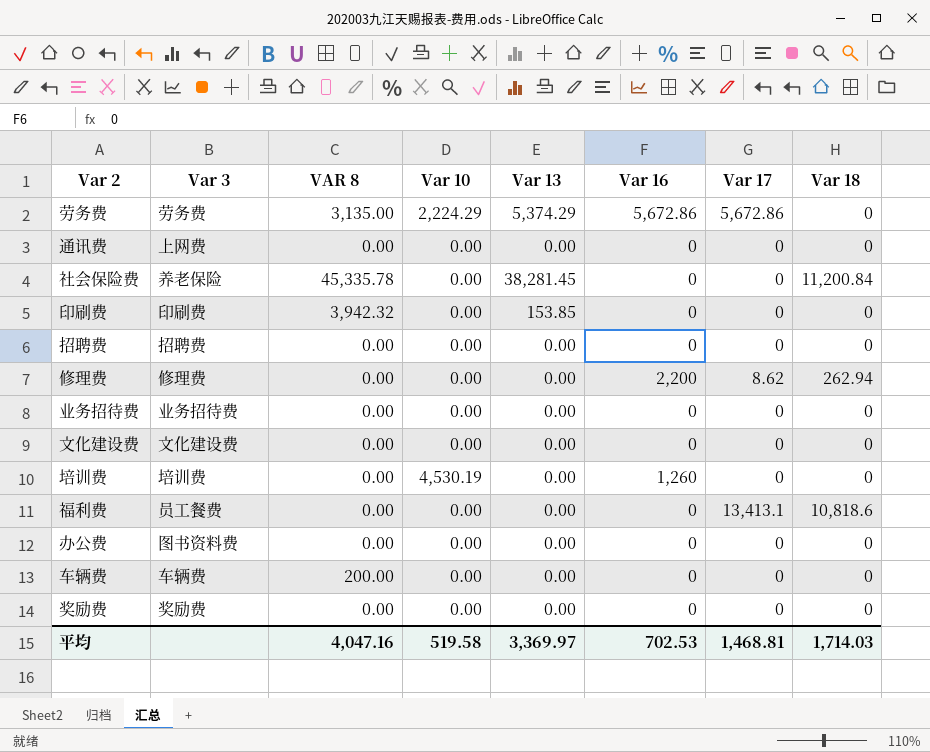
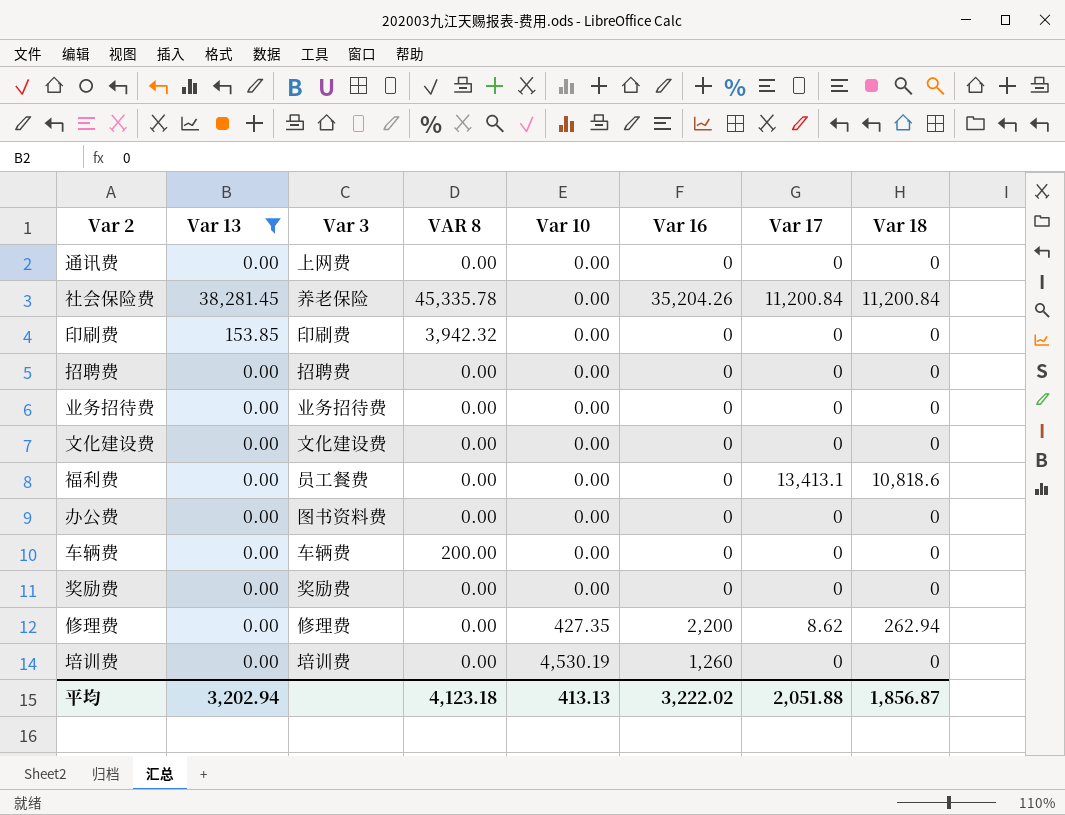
filter: none -> Var 13 != 5,374.29
row order: none -> Var 10 ascending
column Var 13 | position: 5 -> 2
社会保险费 | Var 16: 0 -> 35,204.26
社会保险费 | Var 17: 0 -> 11,200.84
修理费 | Var 10: 0.00 -> 427.35
平均 | Var 13: 3,369.97 -> 3,202.94
平均 | VAR 8: 4,047.16 -> 4,123.18
平均 | Var 10: 519.58 -> 413.13
平均 | Var 16: 702.53 -> 3,222.02
平均 | Var 17: 1,468.81 -> 2,051.88
平均 | Var 18: 1,714.03 -> 1,856.87

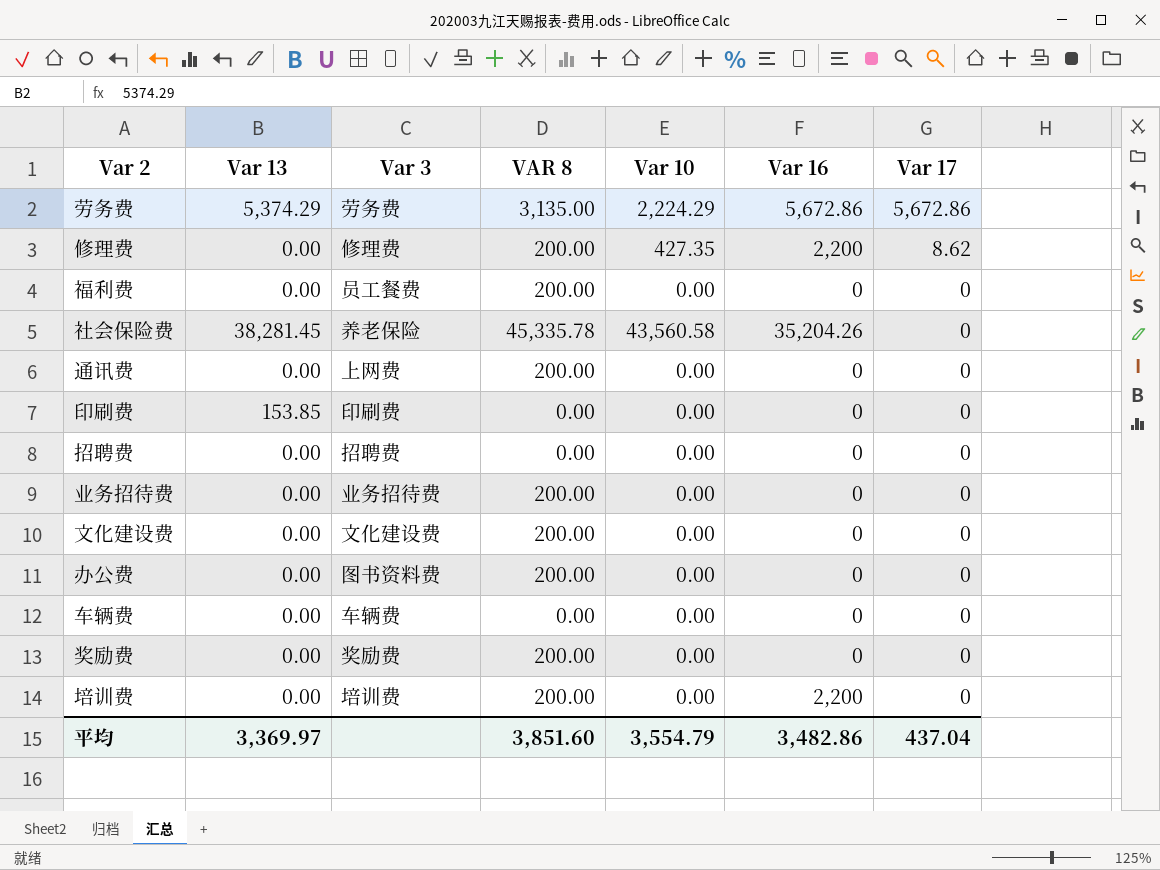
filter: Var 13 != 5,374.29 -> none
row order: Var 10 ascending -> Var 17 descending
column Var 18 | position: 8 -> none
修理费 | VAR 8: 0.00 -> 200.00
福利费 | VAR 8: 0.00 -> 200.00
福利费 | Var 17: 13,413.1 -> 0
社会保险费 | Var 10: 0.00 -> 43,560.58
社会保险费 | Var 17: 11,200.84 -> 0
通讯费 | VAR 8: 0.00 -> 200.00
印刷费 | VAR 8: 3,942.32 -> 0.00
业务招待费 | VAR 8: 0.00 -> 200.00
文化建设费 | VAR 8: 0.00 -> 200.00
办公费 | VAR 8: 0.00 -> 200.00
车辆费 | VAR 8: 200.00 -> 0.00
奖励费 | VAR 8: 0.00 -> 200.00
培训费 | VAR 8: 0.00 -> 200.00
培训费 | Var 10: 4,530.19 -> 0.00
培训费 | Var 16: 1,260 -> 2,200
平均 | Var 13: 3,202.94 -> 3,369.97
平均 | VAR 8: 4,123.18 -> 3,851.60
平均 | Var 10: 413.13 -> 3,554.79
平均 | Var 16: 3,222.02 -> 3,482.86
平均 | Var 17: 2,051.88 -> 437.04

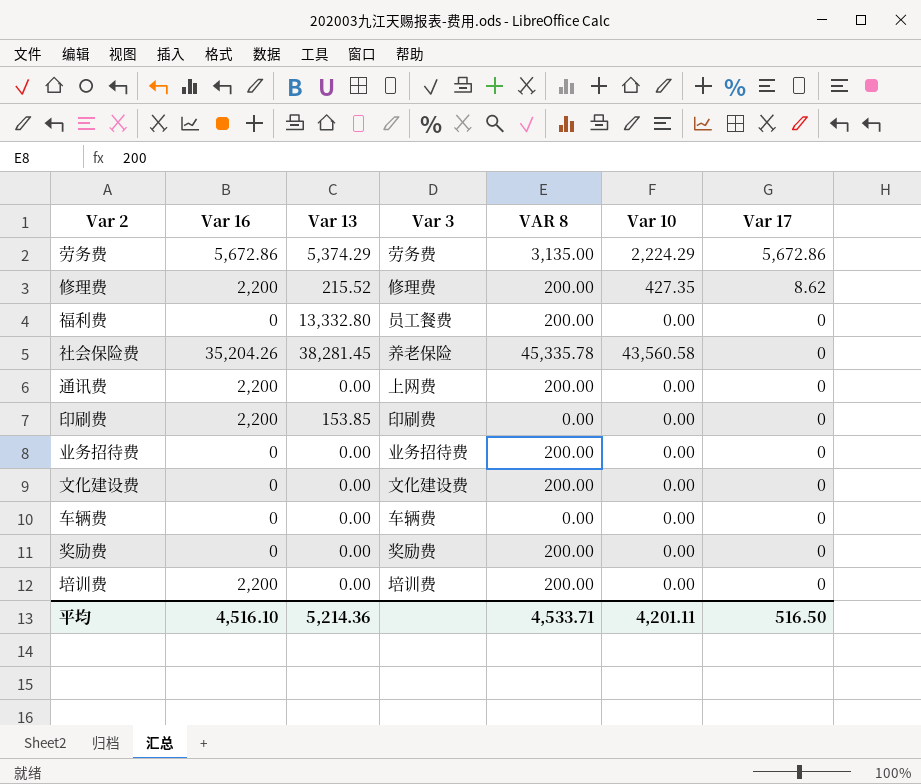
column Var 16 | position: 6 -> 2
row 招聘费: 0.00 | 招聘费 | 0.00 | 0.00 | 0 | 0 -> none
row 办公费: 0.00 | 图书资料费 | 200.00 | 0.00 | 0 | 0 -> none
修理费 | Var 13: 0.00 -> 215.52
福利费 | Var 13: 0.00 -> 13,332.80
通讯费 | Var 16: 0 -> 2,200
印刷费 | Var 16: 0 -> 2,200
平均 | Var 16: 3,482.86 -> 4,516.10
平均 | Var 13: 3,369.97 -> 5,214.36
平均 | VAR 8: 3,851.60 -> 4,533.71
平均 | Var 10: 3,554.79 -> 4,201.11
平均 | Var 17: 437.04 -> 516.50

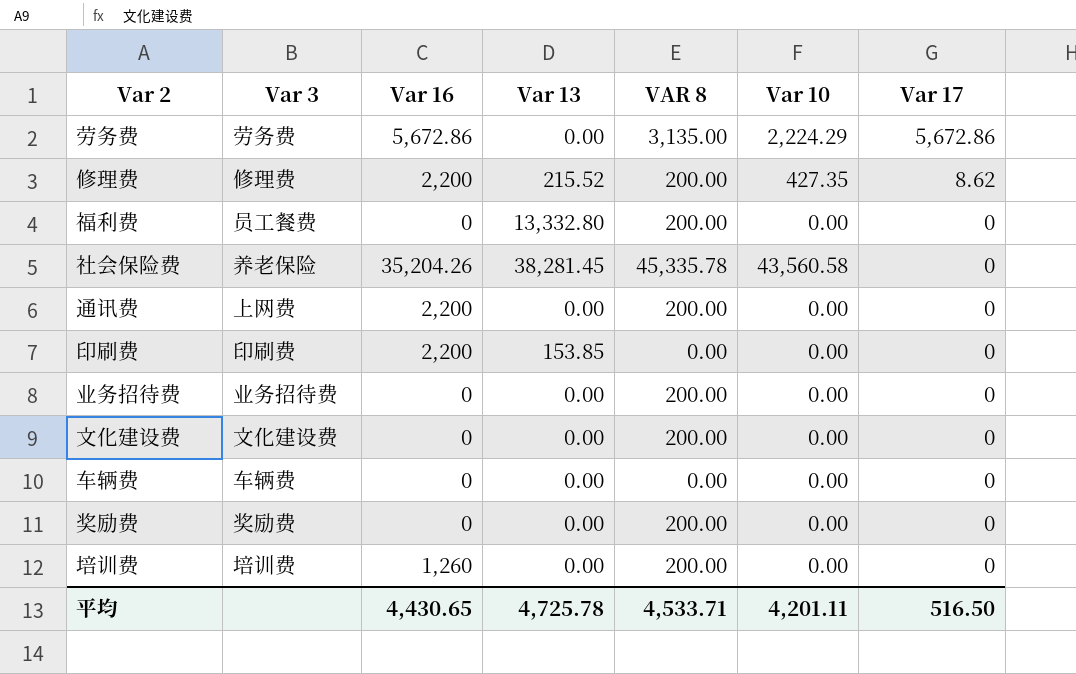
column Var 3 | position: 4 -> 2
劳务费 | Var 13: 5,374.29 -> 0.00
培训费 | Var 16: 2,200 -> 1,260
平均 | Var 16: 4,516.10 -> 4,430.65
平均 | Var 13: 5,214.36 -> 4,725.78

